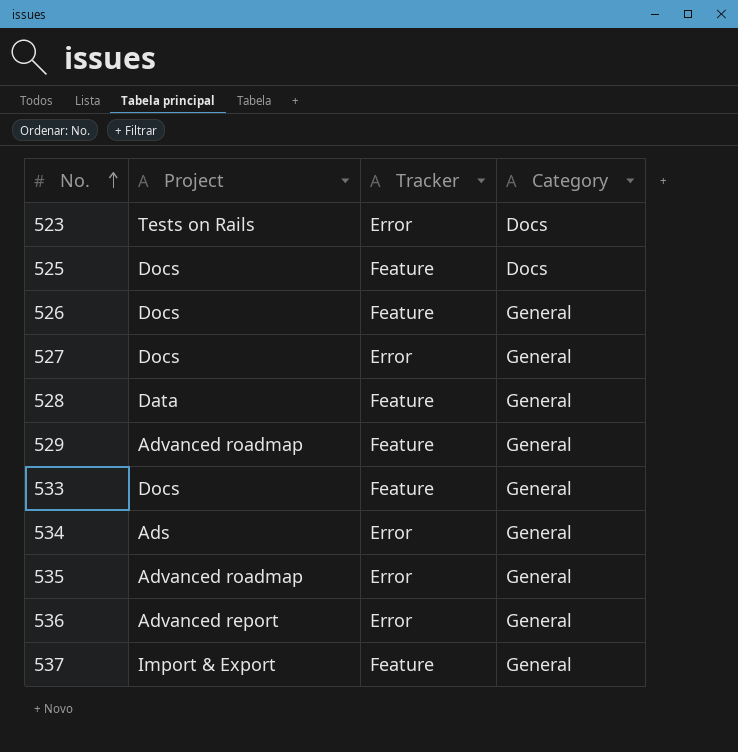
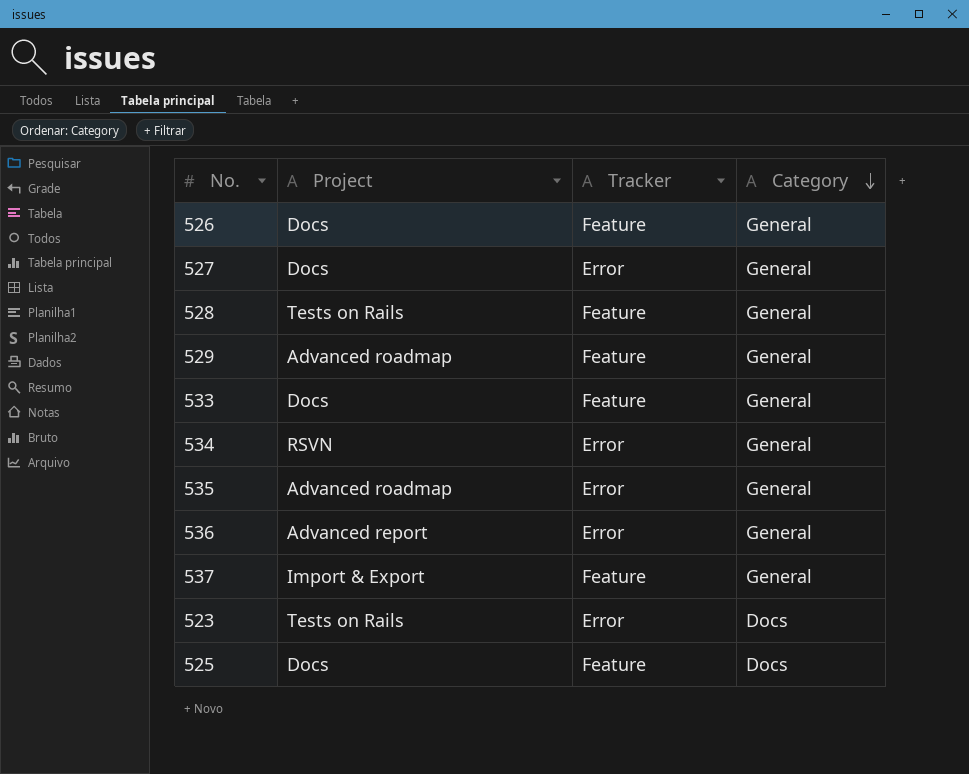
row order: No. ascending -> Category descending
528 | Project: Data -> Tests on Rails
534 | Project: Ads -> RSVN

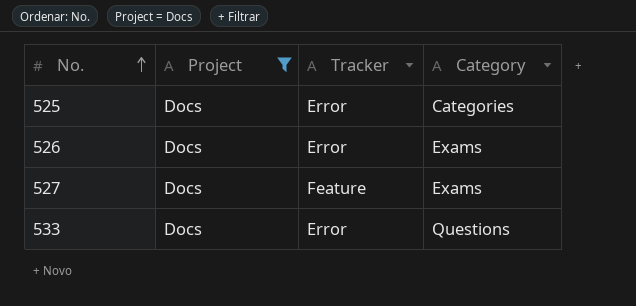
filter: none -> Project = Docs
row order: Category descending -> No. ascending
525 | Tracker: Feature -> Error
525 | Category: Docs -> Categories
526 | Tracker: Feature -> Error
526 | Category: General -> Exams
527 | Tracker: Error -> Feature
527 | Category: General -> Exams
533 | Tracker: Feature -> Error
533 | Category: General -> Questions

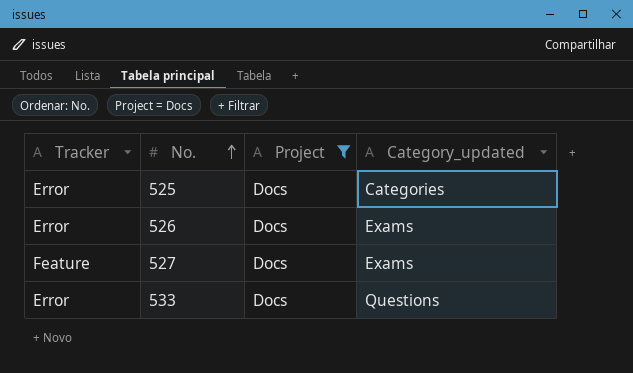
column Tracker | position: 3 -> 1
column name: Category -> Category_updated

